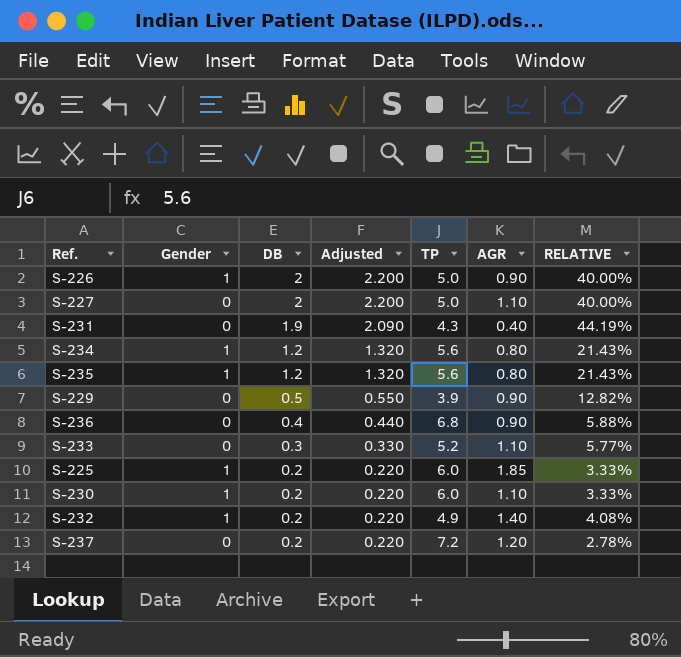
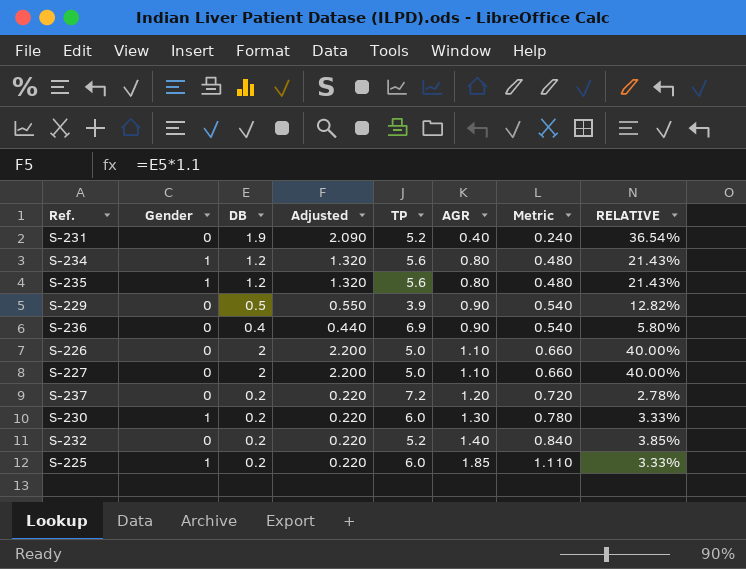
row order: DB descending -> AGR ascending
column Metric | formula: none -> [AGR] * 0.6
row S-233: 0 | 0.3 | 0.330 | 5.2 | 1.10 | 5.77% -> none
S-231 | TP: 4.3 -> 5.2
S-231 | RELATIVE: 44.19% -> 36.54%
S-236 | TP: 6.8 -> 6.9
S-236 | RELATIVE: 5.88% -> 5.80%
S-226 | Gender: 1 -> 0
S-226 | AGR: 0.90 -> 1.10
S-230 | AGR: 1.10 -> 1.30
S-232 | Gender: 1 -> 0
S-232 | TP: 4.9 -> 5.2
S-232 | RELATIVE: 4.08% -> 3.85%

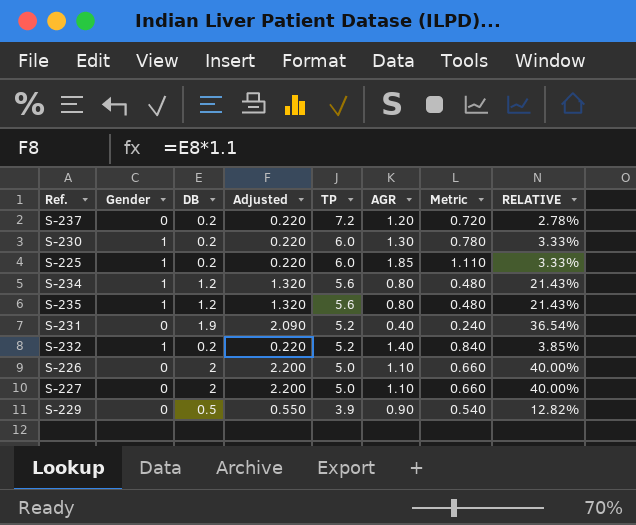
row order: AGR ascending -> TP descending
row S-236: 0 | 0.4 | 0.440 | 6.9 | 0.90 | 0.540 | 5.80% -> none
S-232 | Gender: 0 -> 1

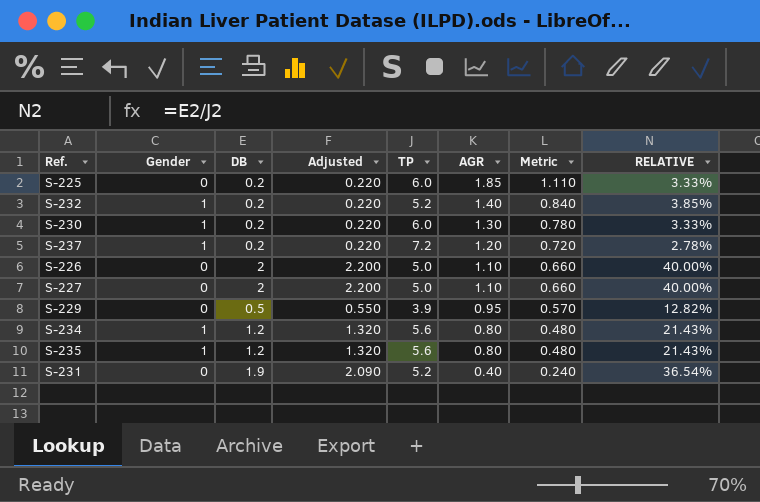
row order: TP descending -> AGR descending
S-225 | Gender: 1 -> 0
S-237 | Gender: 0 -> 1
S-229 | AGR: 0.90 -> 0.95
S-229 | Metric: 0.540 -> 0.570

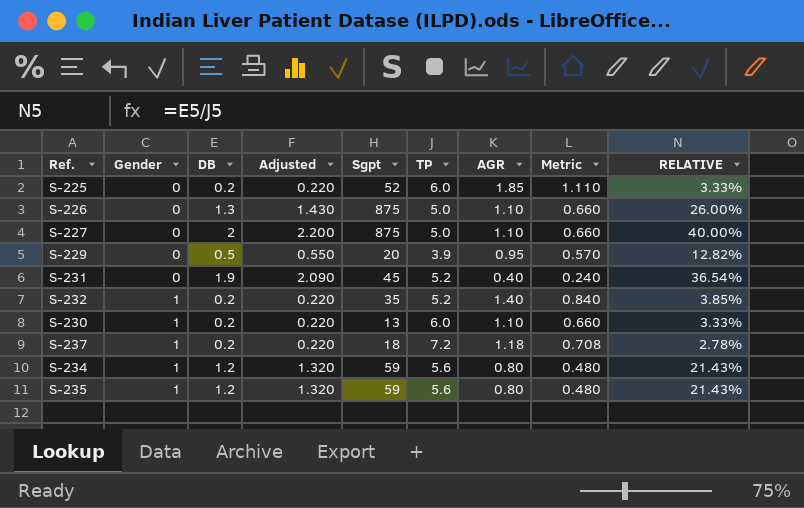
row order: AGR descending -> Gender ascending
column Sgpt | position: none -> 5
S-226 | DB: 2 -> 1.3
S-226 | Adjusted: 2.200 -> 1.430
S-226 | RELATIVE: 40.00% -> 26.00%
S-230 | AGR: 1.30 -> 1.10
S-230 | Metric: 0.780 -> 0.660
S-237 | AGR: 1.20 -> 1.18
S-237 | Metric: 0.720 -> 0.708

